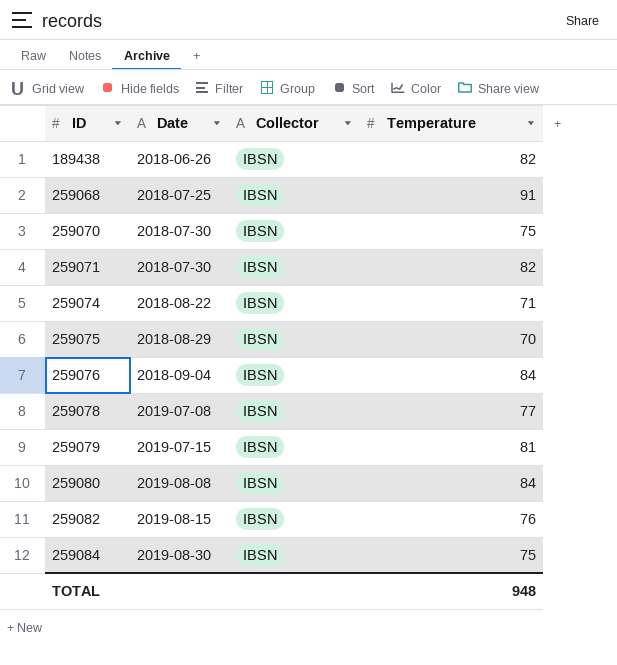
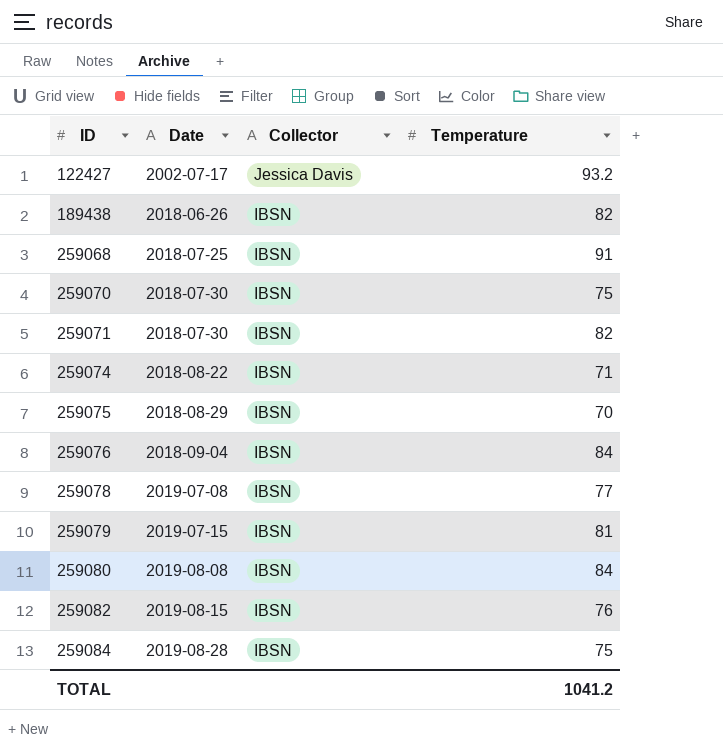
row 122427: none -> 2002-07-17 | Jessica Davis | 93.2
259084 | Date: 2019-08-30 -> 2019-08-28
TOTAL | Temperature: 948 -> 1041.2

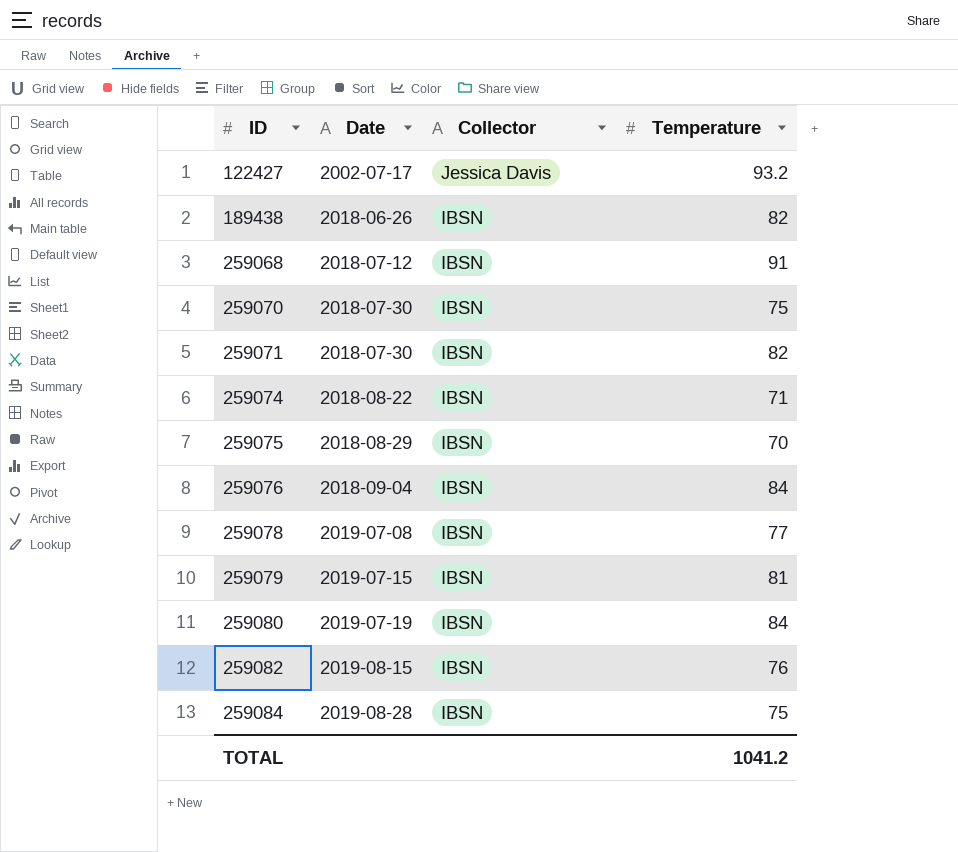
259068 | Date: 2018-07-25 -> 2018-07-12
259080 | Date: 2019-08-08 -> 2019-07-19

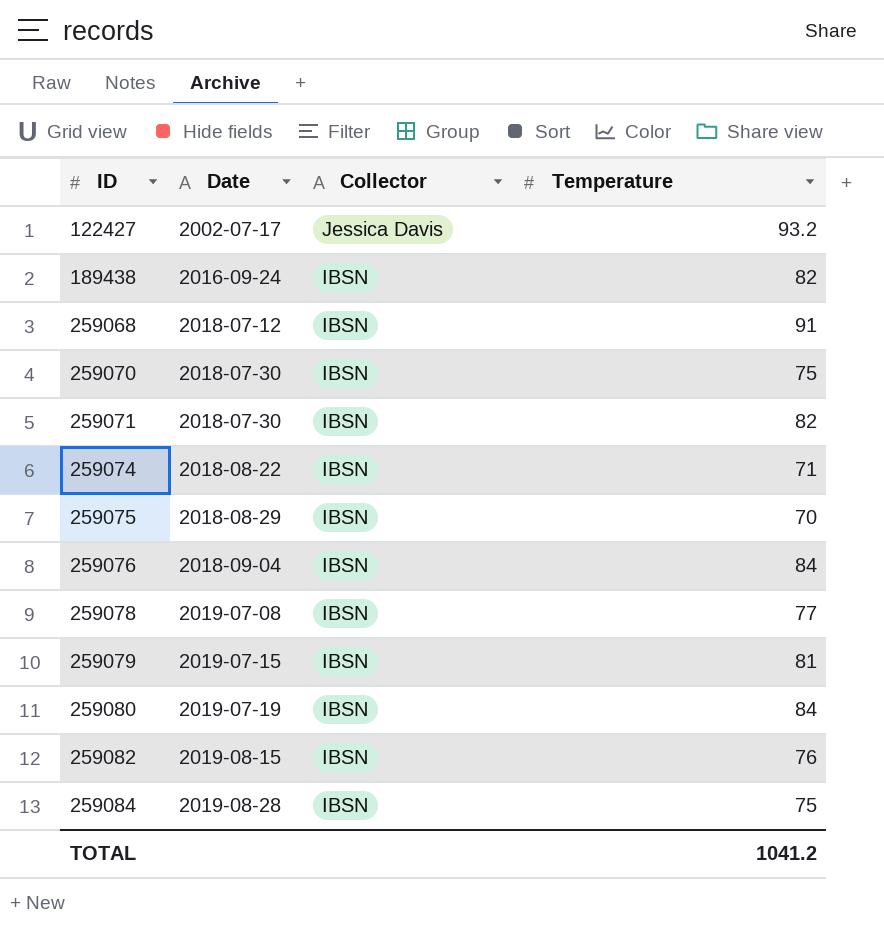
189438 | Date: 2018-06-26 -> 2016-09-24

